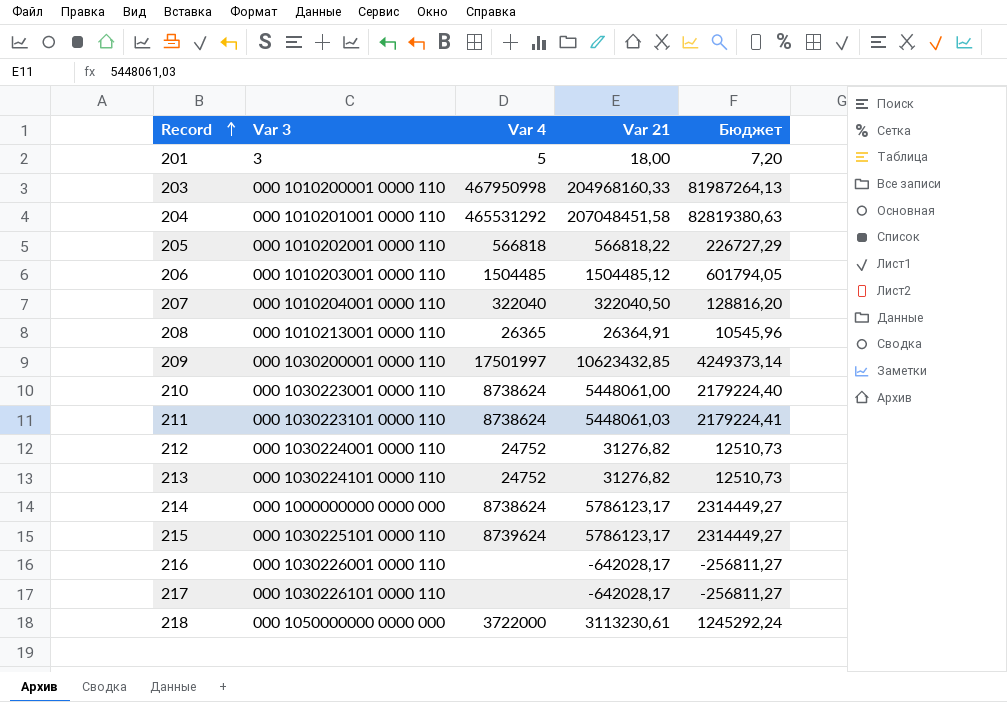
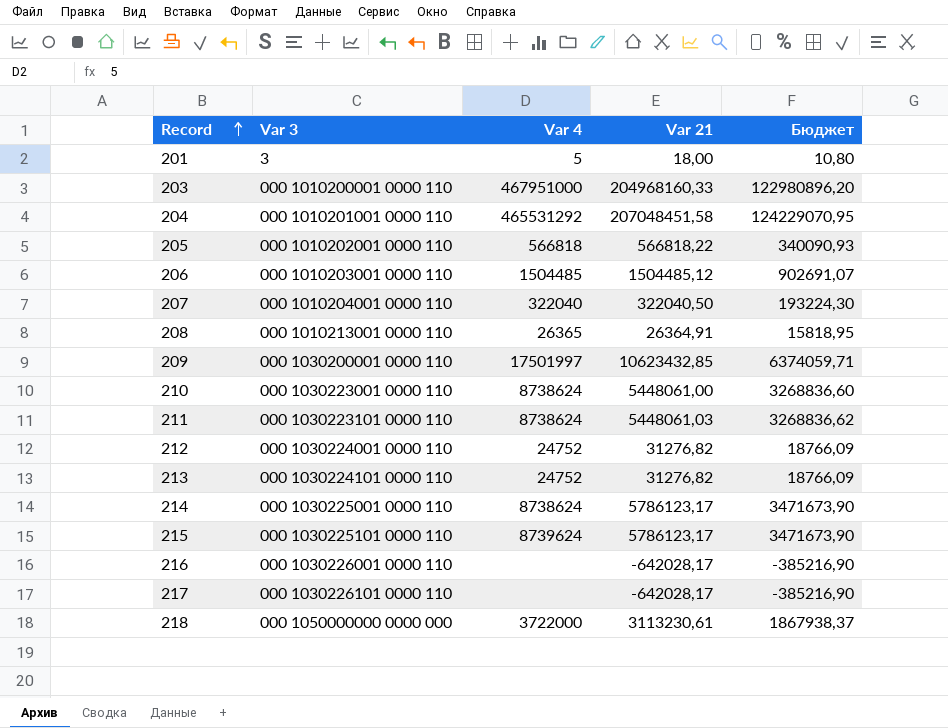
column Бюджет | formula: [Var 21] * 0,4 -> [Var 21] * 0,6
203 | Var 4: 467950998 -> 467951000
214 | Var 3: 000 1000000000 0000 000 -> 000 1030225001 0000 110

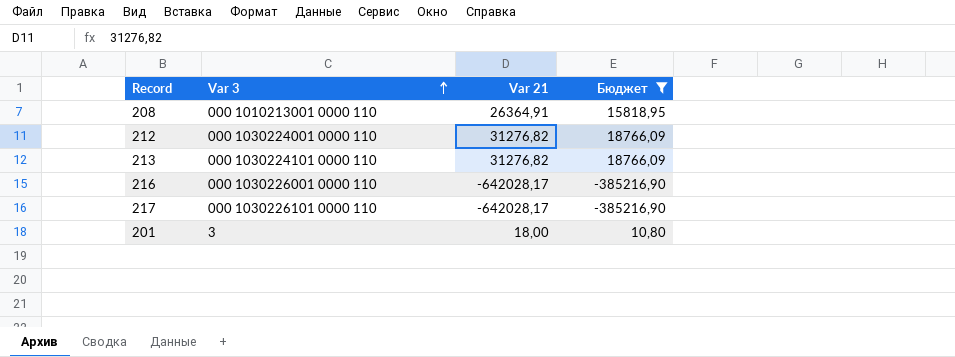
filter: none -> Бюджет <= 18766,09
row order: Record ascending -> Var 3 ascending
column Var 4 | position: 3 -> none

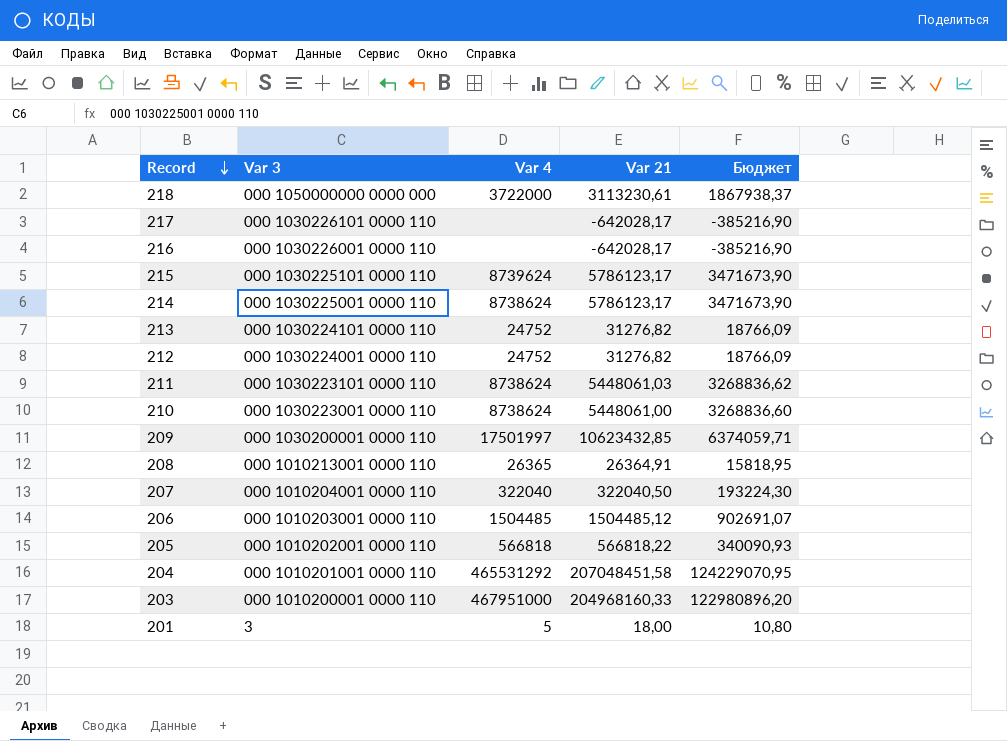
filter: Бюджет <= 18766,09 -> none
row order: Var 3 ascending -> Record descending
column Var 4 | position: none -> 3

